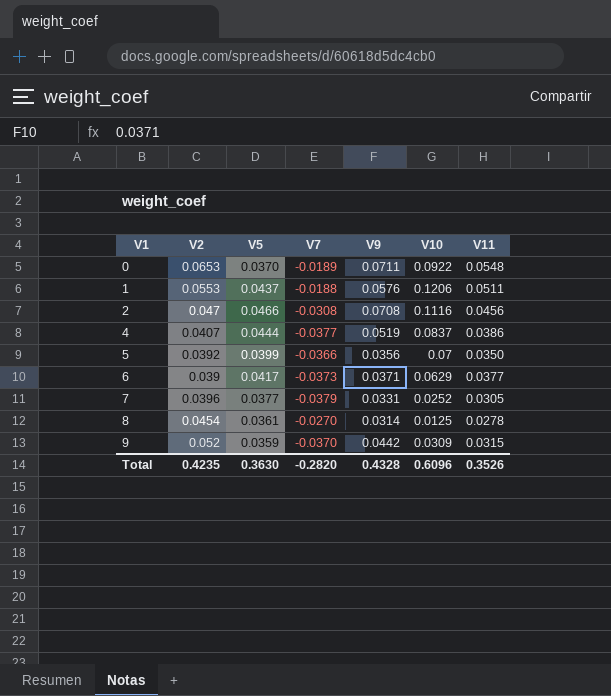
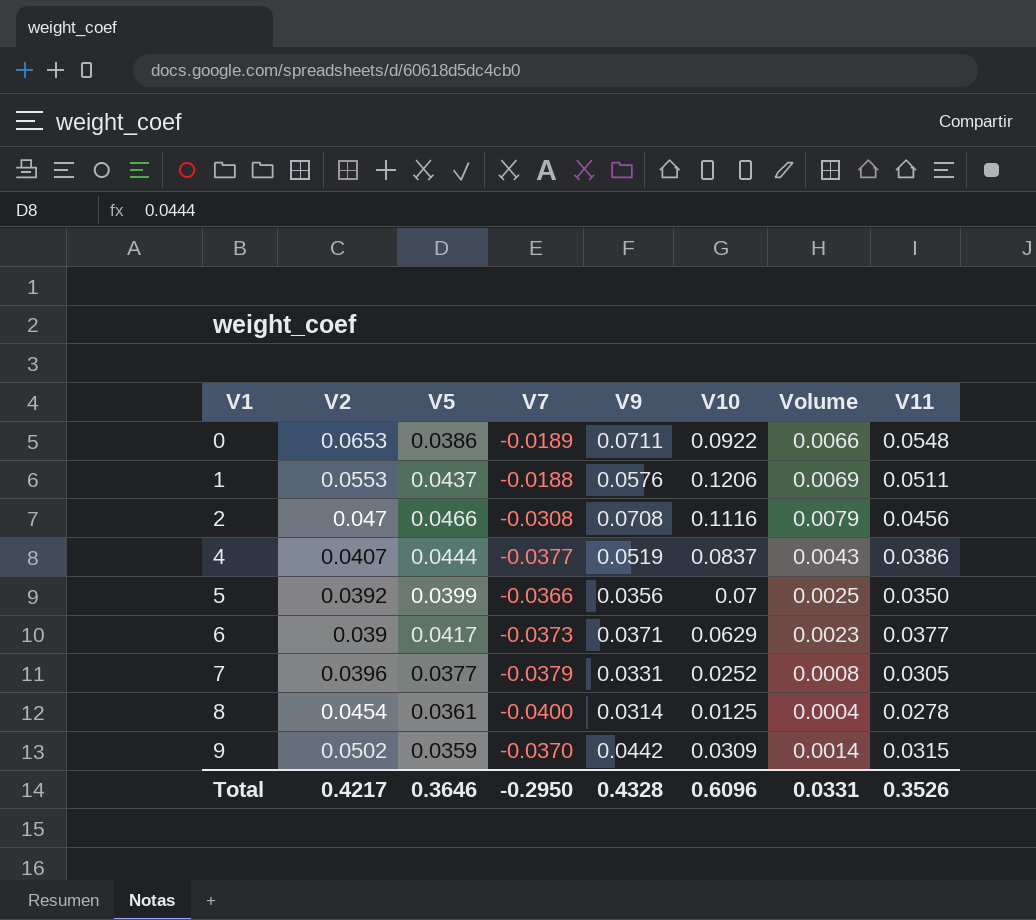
column Volume | formula: none -> [V9] * [V10]
0 | V5: 0.0370 -> 0.0386
8 | V7: -0.0270 -> -0.0400
9 | V2: 0.052 -> 0.0502
Total | V2: 0.4235 -> 0.4217
Total | V5: 0.3630 -> 0.3646
Total | V7: -0.2820 -> -0.2950

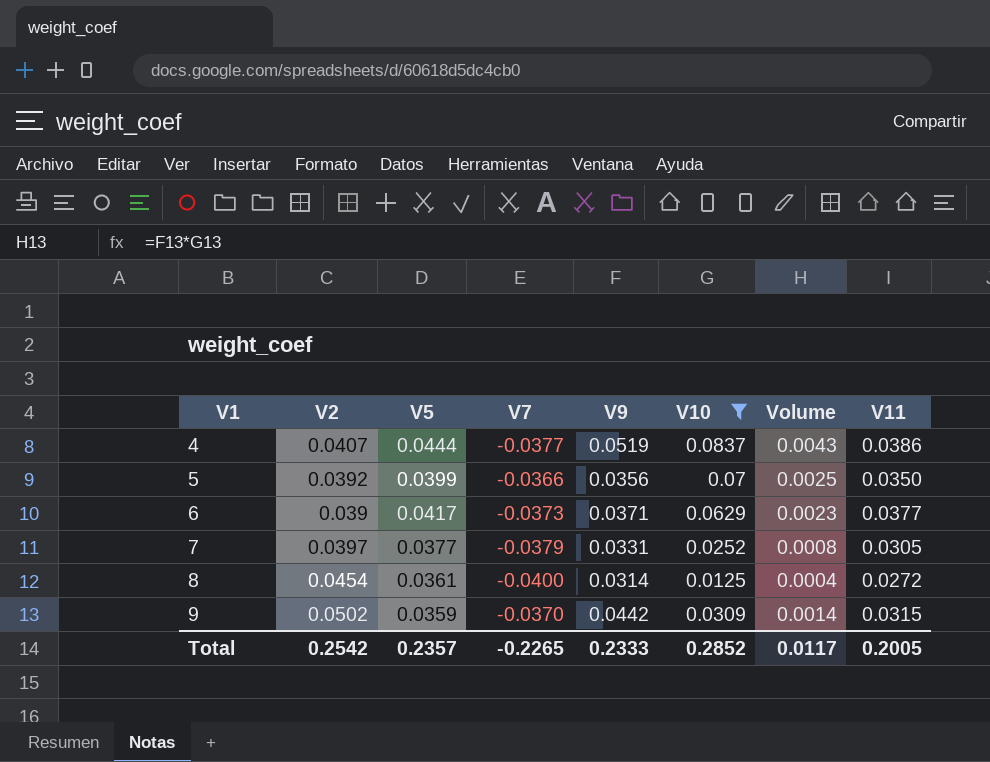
filter: none -> V10 <= 0.0837
7 | V2: 0.0396 -> 0.0397
8 | V11: 0.0278 -> 0.0272
Total | V2: 0.4217 -> 0.2542
Total | V5: 0.3646 -> 0.2357
Total | V7: -0.2950 -> -0.2265
Total | V9: 0.4328 -> 0.2333
Total | V10: 0.6096 -> 0.2852
Total | Volume: 0.0331 -> 0.0117
Total | V11: 0.3526 -> 0.2005

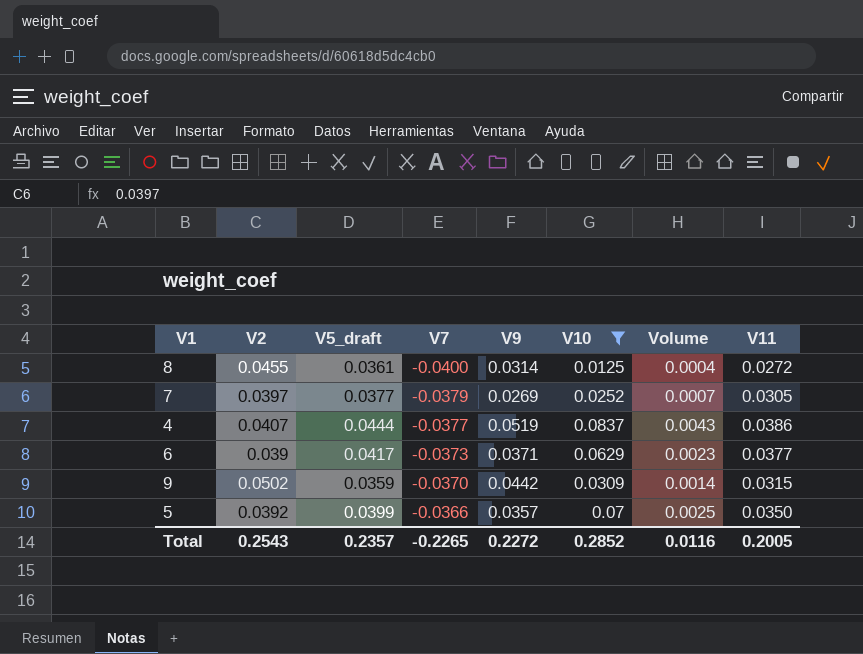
row order: V1 ascending -> V7 ascending
column name: V5 -> V5_draft
8 | V2: 0.0454 -> 0.0455
7 | V9: 0.0331 -> 0.0269
7 | Volume: 0.0008 -> 0.0007
5 | V9: 0.0356 -> 0.0357
Total | V2: 0.2542 -> 0.2543
Total | V9: 0.2333 -> 0.2272
Total | Volume: 0.0117 -> 0.0116

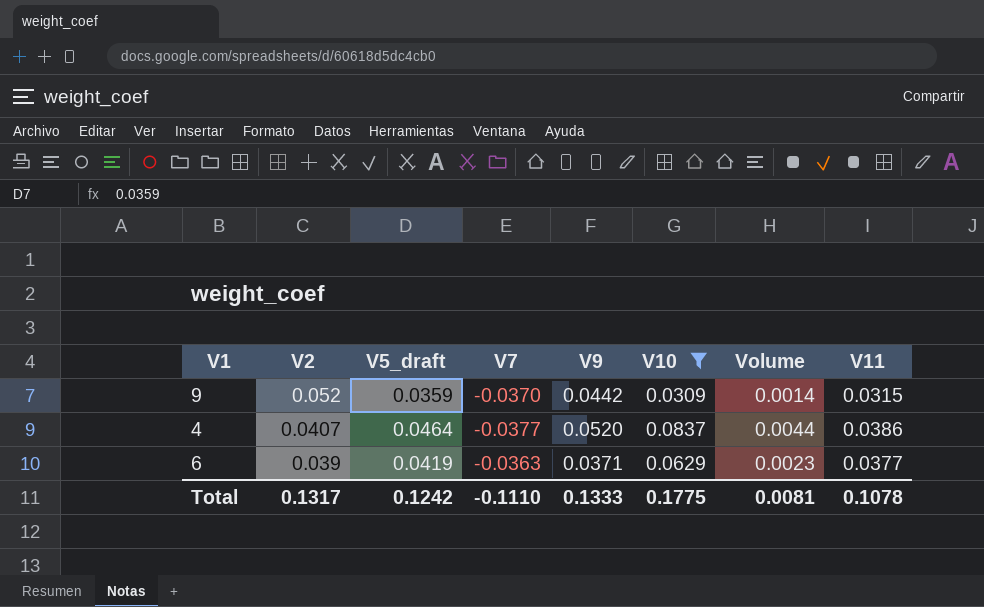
row order: V7 ascending -> V2 descending
row 8: 0.0455 | 0.0361 | -0.0400 | 0.0314 | 0.0125 | 0.0004 | 0.0272 -> none
row 7: 0.0397 | 0.0377 | -0.0379 | 0.0269 | 0.0252 | 0.0007 | 0.0305 -> none
row 5: 0.0392 | 0.0399 | -0.0366 | 0.0357 | 0.07 | 0.0025 | 0.0350 -> none
9 | V2: 0.0502 -> 0.052
4 | V5_draft: 0.0444 -> 0.0464
4 | V9: 0.0519 -> 0.0520
4 | Volume: 0.0043 -> 0.0044
6 | V5_draft: 0.0417 -> 0.0419
6 | V7: -0.0373 -> -0.0363
Total | V2: 0.2543 -> 0.1317
Total | V5_draft: 0.2357 -> 0.1242
Total | V7: -0.2265 -> -0.1110
Total | V9: 0.2272 -> 0.1333
Total | V10: 0.2852 -> 0.1775
Total | Volume: 0.0116 -> 0.0081
Total | V11: 0.2005 -> 0.1078

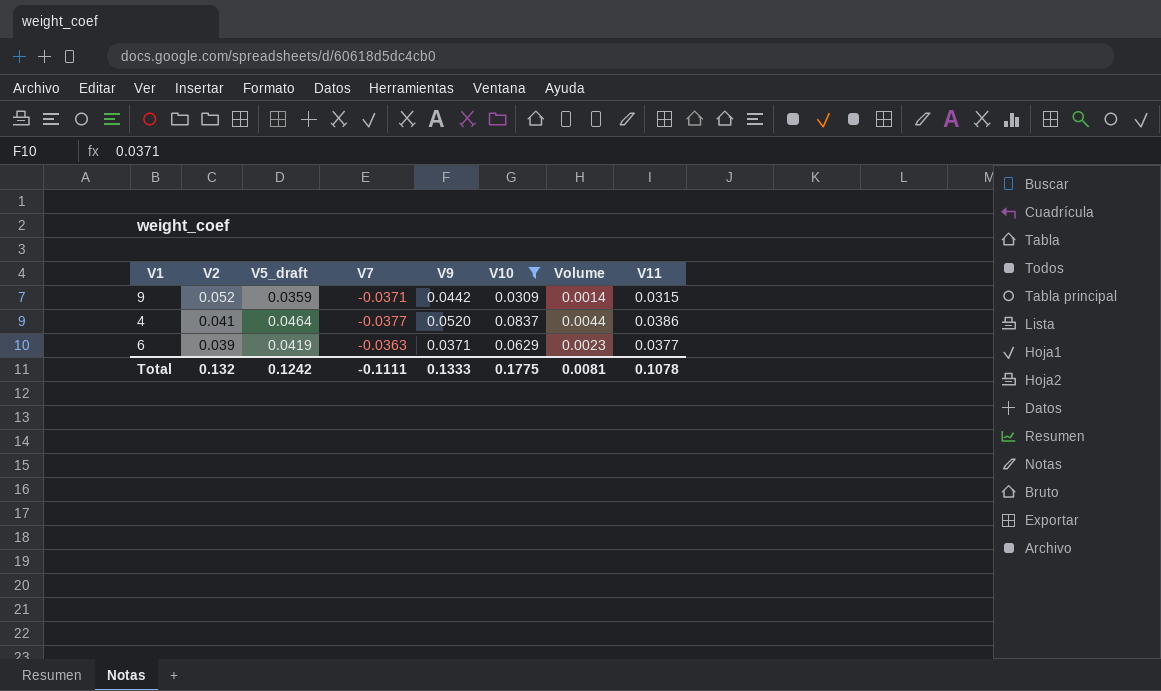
9 | V7: -0.0370 -> -0.0371
4 | V2: 0.0407 -> 0.041
Total | V2: 0.1317 -> 0.132
Total | V7: -0.1110 -> -0.1111

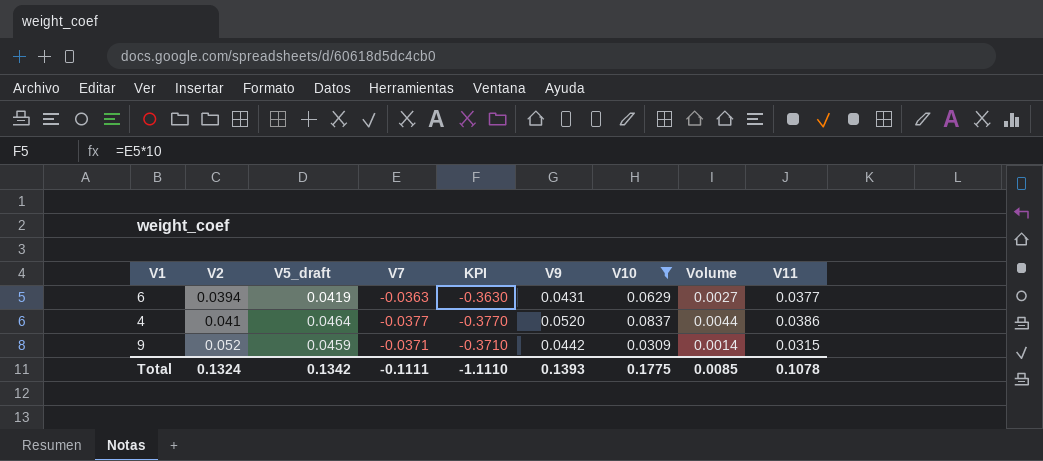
row order: V2 descending -> V2 ascending
column KPI | formula: none -> [V7] * 10
6 | V2: 0.039 -> 0.0394
6 | V9: 0.0371 -> 0.0431
6 | Volume: 0.0023 -> 0.0027
9 | V5_draft: 0.0359 -> 0.0459
Total | V2: 0.132 -> 0.1324
Total | V5_draft: 0.1242 -> 0.1342
Total | V9: 0.1333 -> 0.1393
Total | Volume: 0.0081 -> 0.0085

